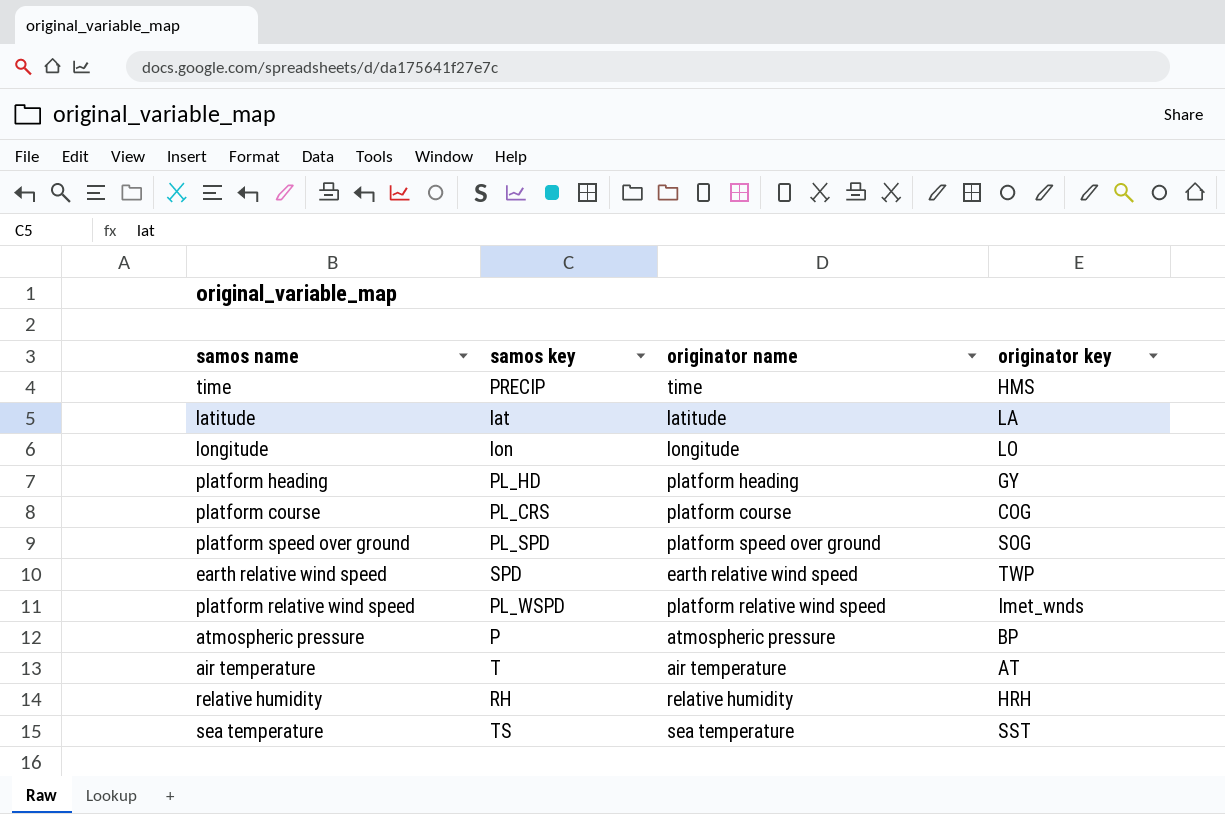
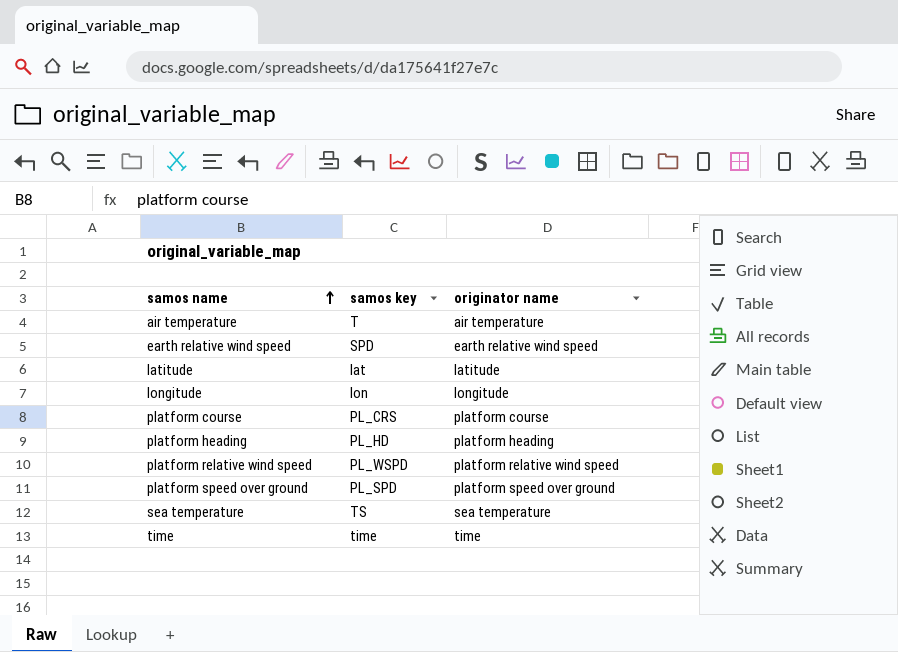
row order: none -> samos name ascending
column originator key | position: 4 -> none
row atmospheric pressure: P | atmospheric pressure | BP -> none
row relative humidity: RH | relative humidity | HRH -> none
time | samos key: PRECIP -> time

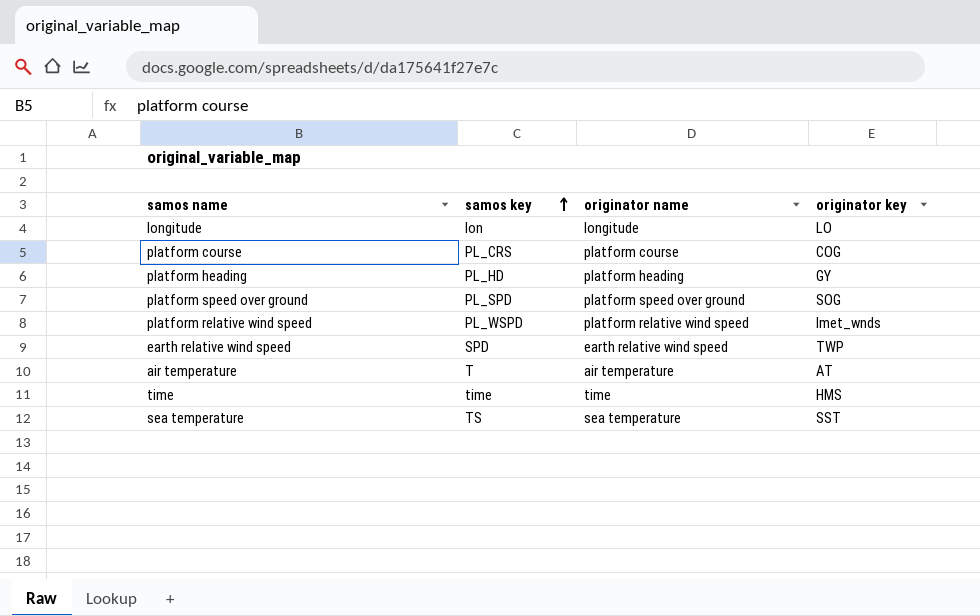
row order: samos name ascending -> samos key ascending
column originator key | position: none -> 4
row latitude: lat | latitude -> none

